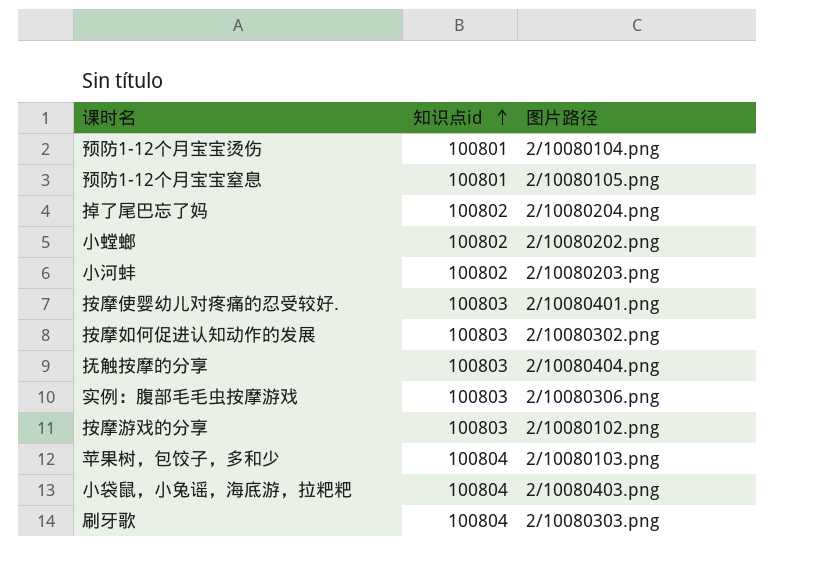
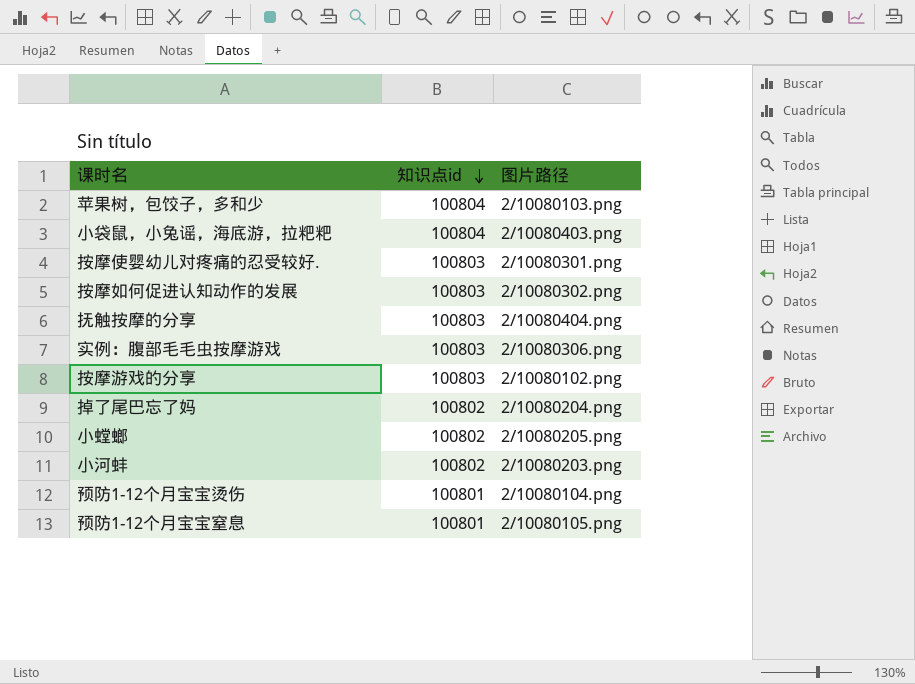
row order: 知识点id ascending -> 知识点id descending
row 刷牙歌: 100804 | 2/10080303.png -> none
按摩使婴幼儿对疼痛的忍受较好. | 图片路径: 2/10080401.png -> 2/10080301.png
小螳螂 | 图片路径: 2/10080202.png -> 2/10080205.png

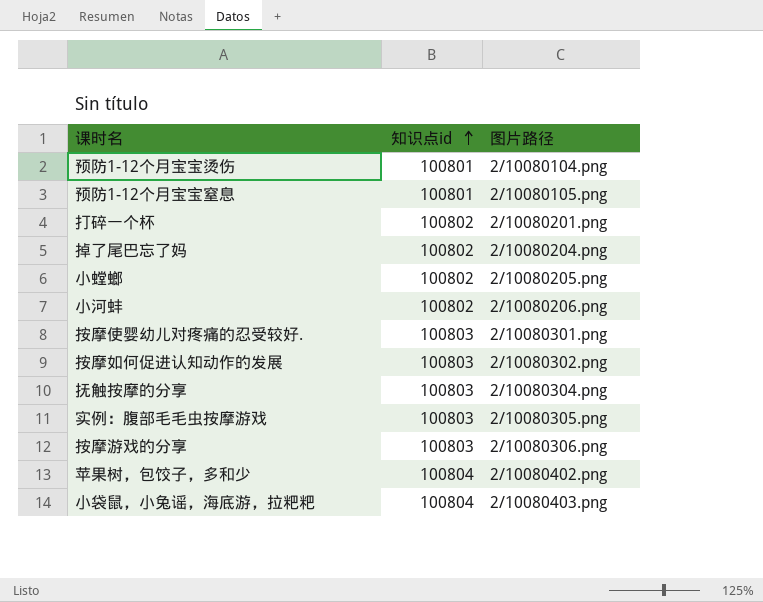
row order: 知识点id descending -> 知识点id ascending
row 打碎一个杯: none -> 100802 | 2/10080201.png
小河蚌 | 图片路径: 2/10080203.png -> 2/10080206.png
抚触按摩的分享 | 图片路径: 2/10080404.png -> 2/10080304.png
实例：腹部毛毛虫按摩游戏 | 图片路径: 2/10080306.png -> 2/10080305.png
按摩游戏的分享 | 图片路径: 2/10080102.png -> 2/10080306.png
苹果树，包饺子，多和少 | 图片路径: 2/10080103.png -> 2/10080402.png

